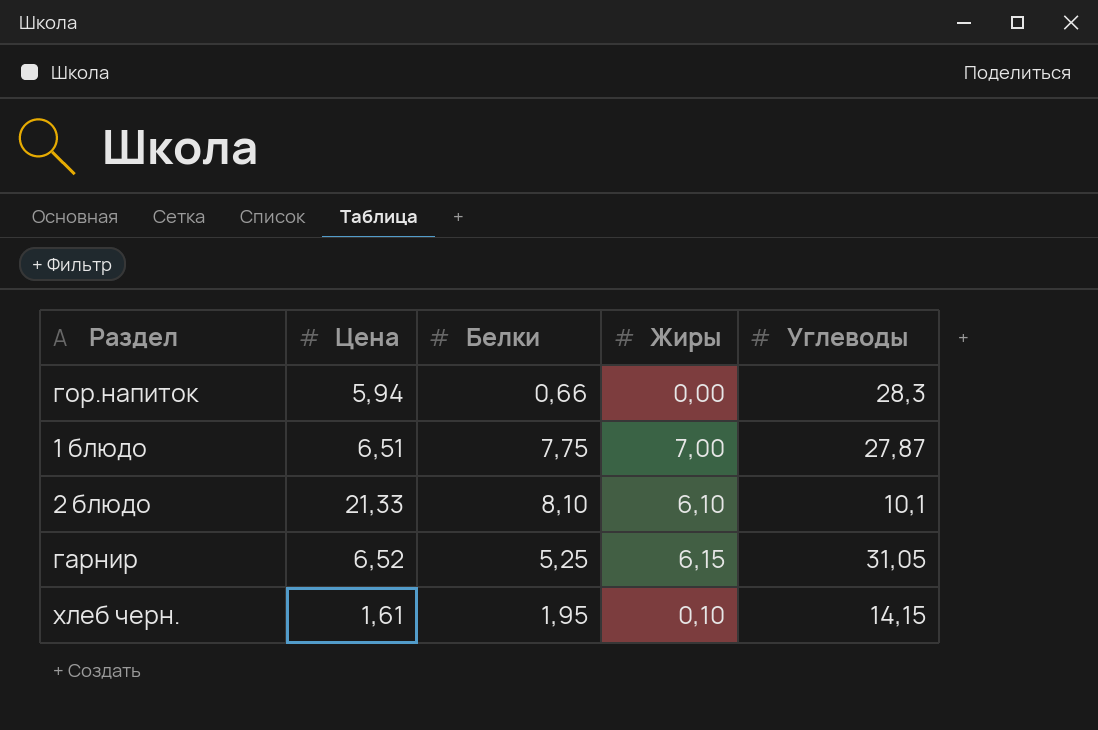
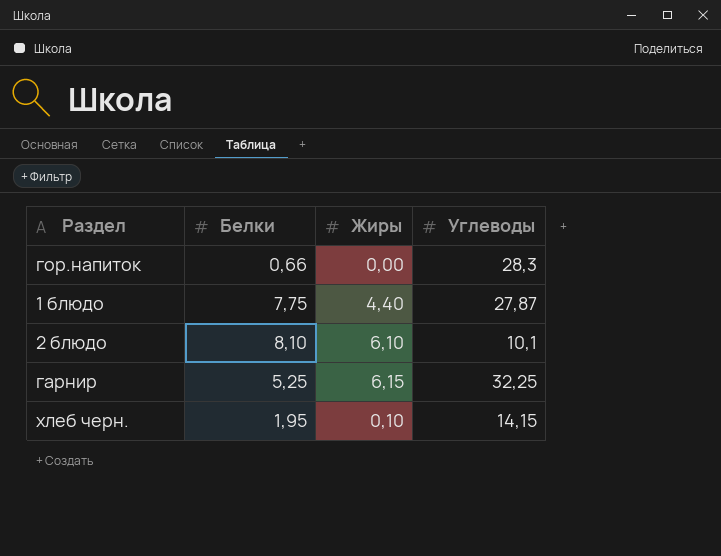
column Цена | position: 2 -> none
1 блюдо | Жиры: 7,00 -> 4,40
гарнир | Углеводы: 31,05 -> 32,25

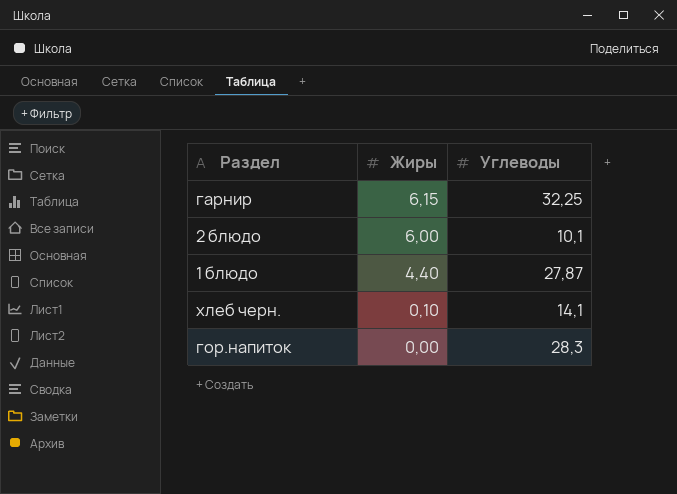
row order: none -> Жиры descending
column Белки | position: 2 -> none
2 блюдо | Жиры: 6,10 -> 6,00
хлеб черн. | Углеводы: 14,15 -> 14,1

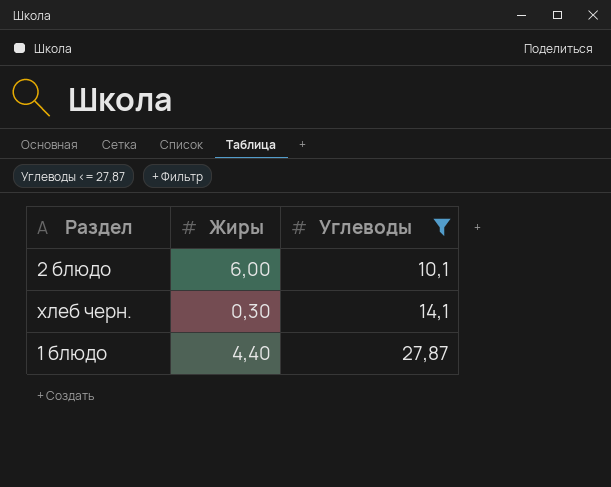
filter: none -> Углеводы <= 27,87
row order: Жиры descending -> Углеводы ascending
хлеб черн. | Жиры: 0,10 -> 0,30

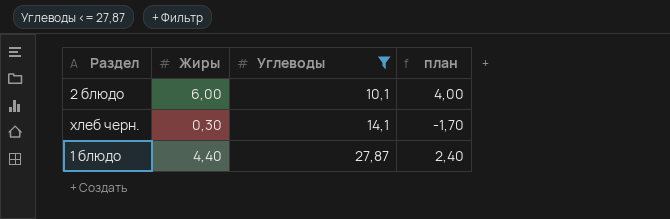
column план | formula: none -> [Жиры] - 2

